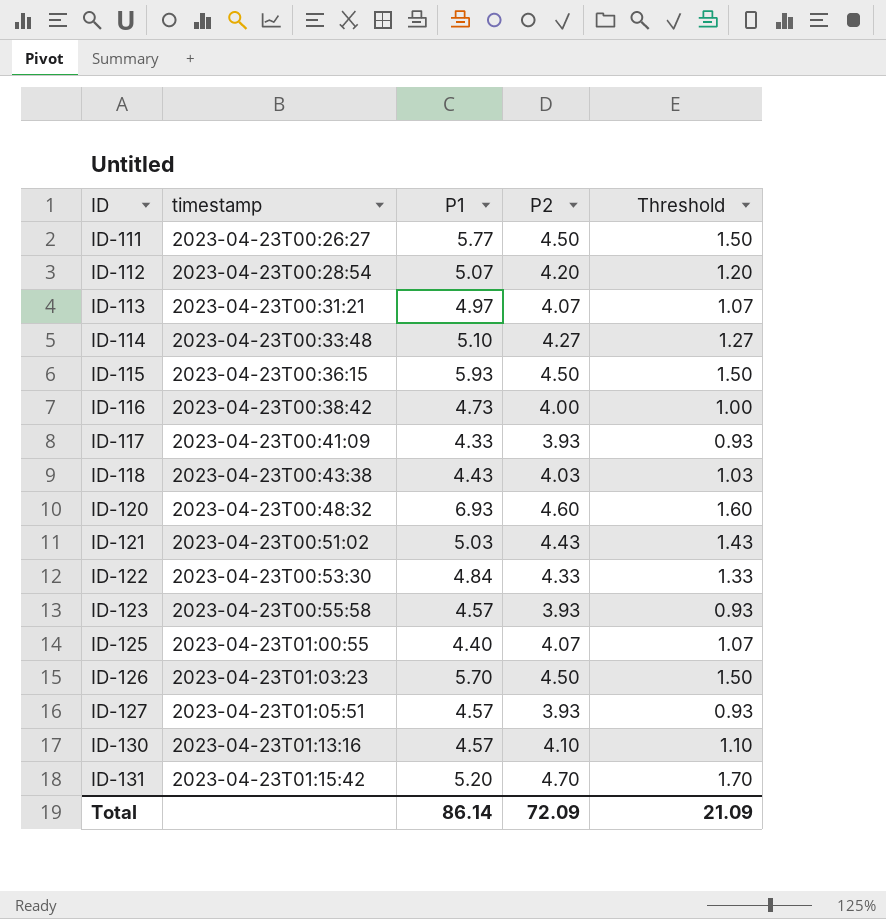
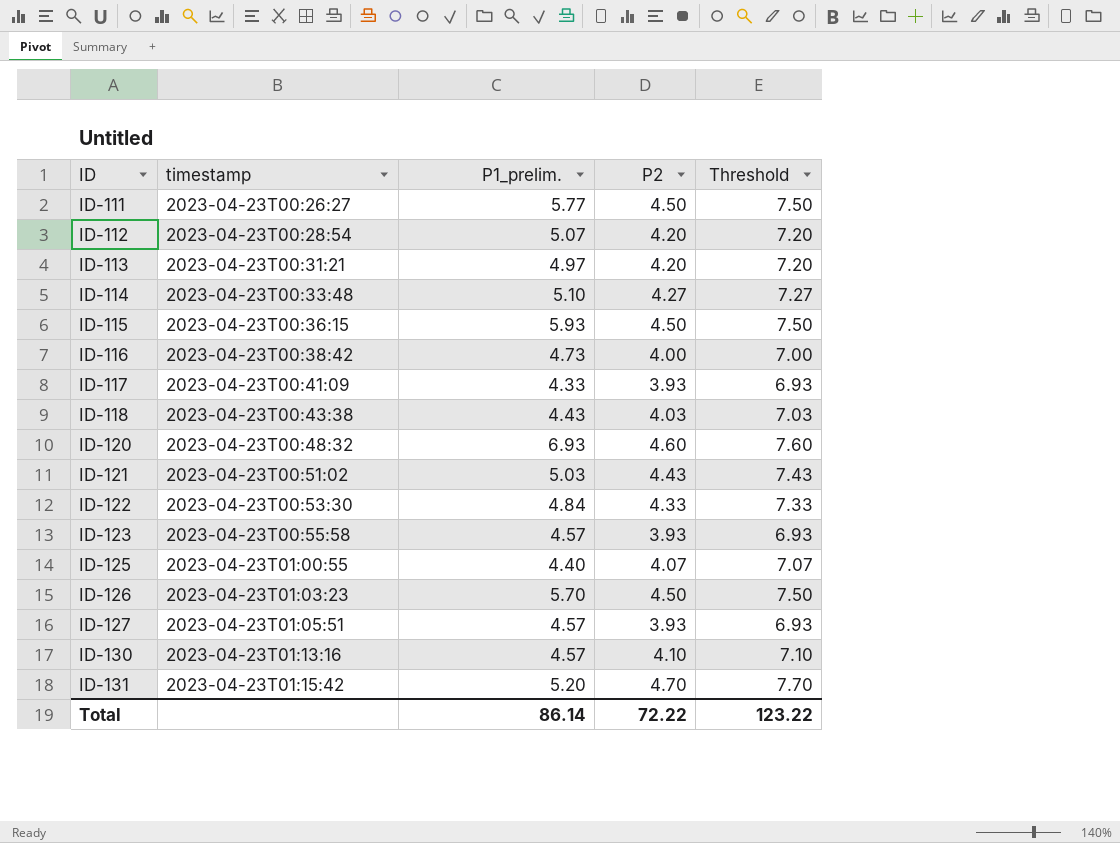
column name: P1 -> P1_prelim.
column Threshold | formula: [P2] - 3 -> [P2] + 3
ID-113 | P2: 4.07 -> 4.20
Total | P2: 72.09 -> 72.22
Total | Threshold: 21.09 -> 123.22

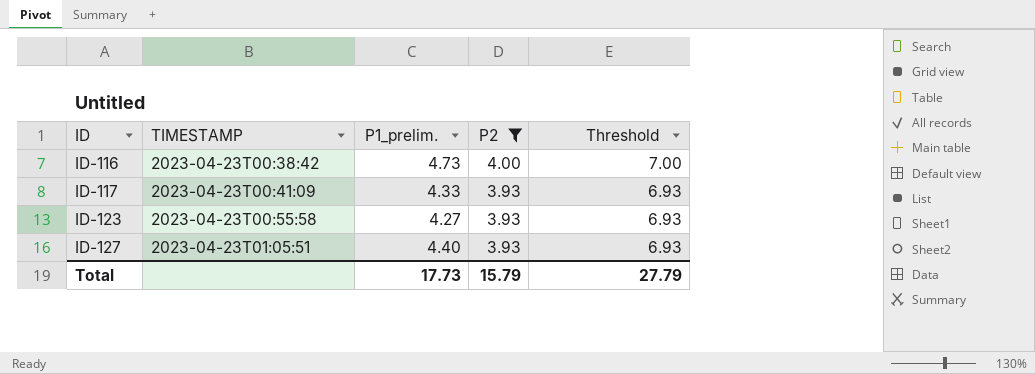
filter: none -> P2 <= 4.00
column name: timestamp -> TIMESTAMP
ID-123 | P1_prelim.: 4.57 -> 4.27
ID-127 | P1_prelim.: 4.57 -> 4.40
Total | P1_prelim.: 86.14 -> 17.73
Total | P2: 72.22 -> 15.79
Total | Threshold: 123.22 -> 27.79

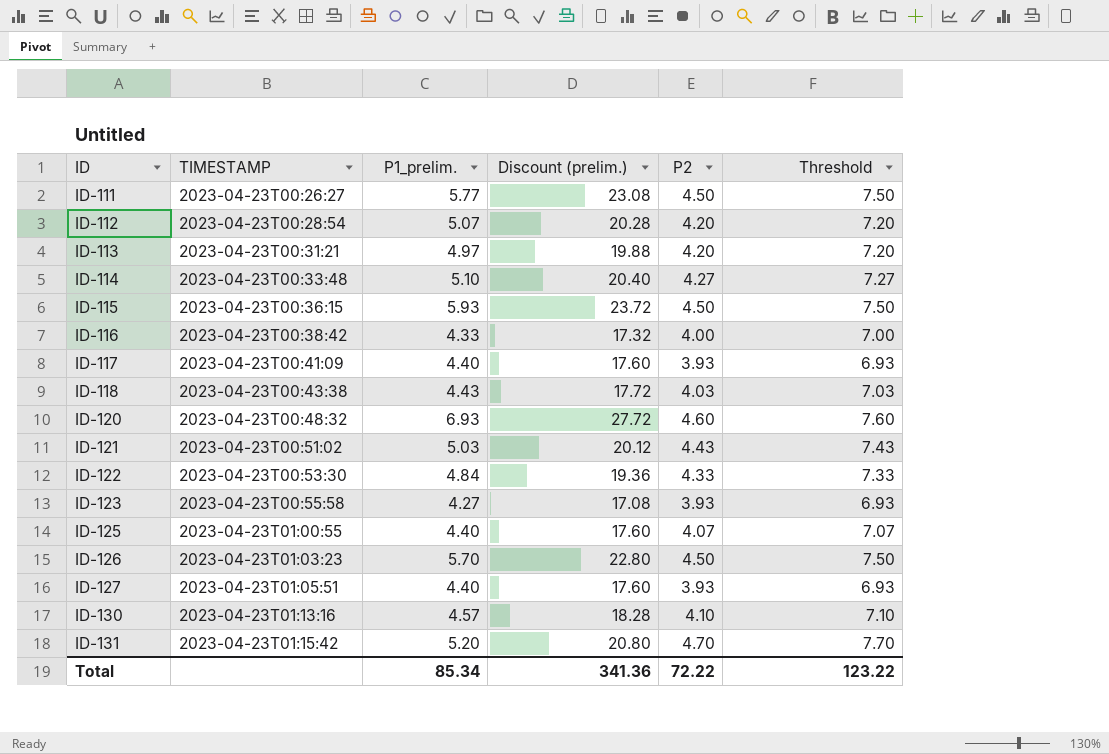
filter: P2 <= 4.00 -> none
column Discount (prelim.) | formula: none -> [P1_prelim.] * 4
ID-116 | P1_prelim.: 4.73 -> 4.33
ID-117 | P1_prelim.: 4.33 -> 4.40
Total | P1_prelim.: 17.73 -> 85.34
Total | P2: 15.79 -> 72.22
Total | Threshold: 27.79 -> 123.22

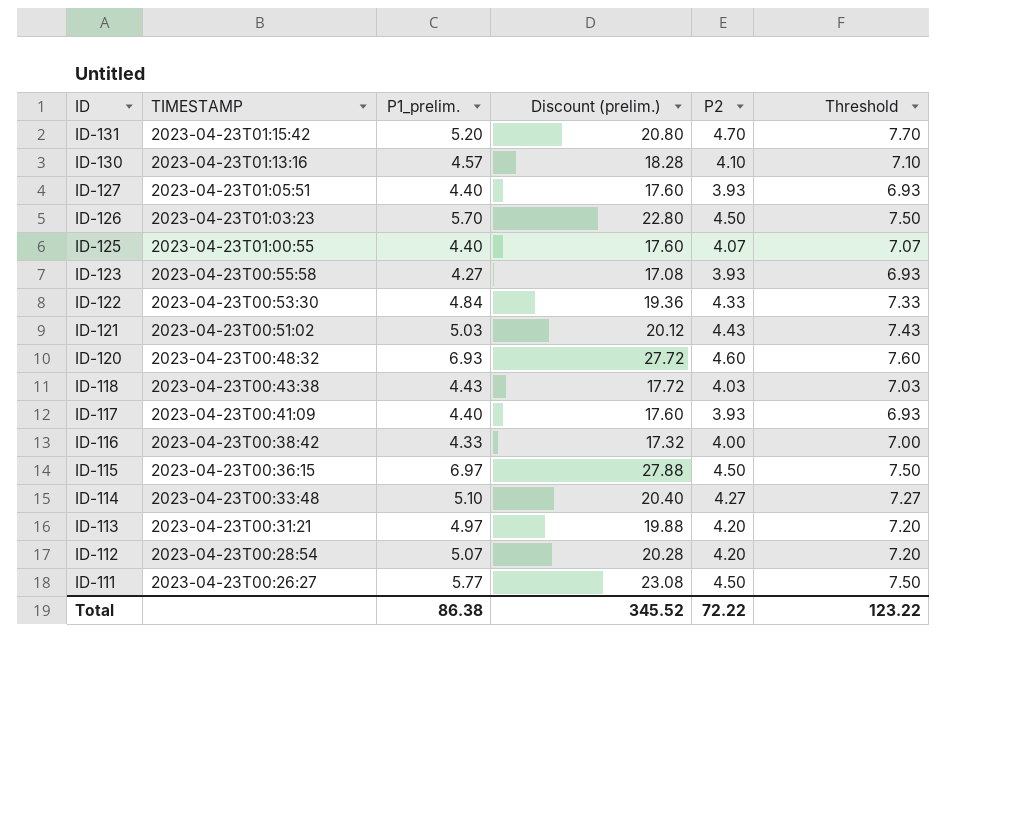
row order: ID ascending -> ID descending
ID-115 | P1_prelim.: 5.93 -> 6.97
ID-115 | Discount (prelim.): 23.72 -> 27.88
Total | P1_prelim.: 85.34 -> 86.38
Total | Discount (prelim.): 341.36 -> 345.52

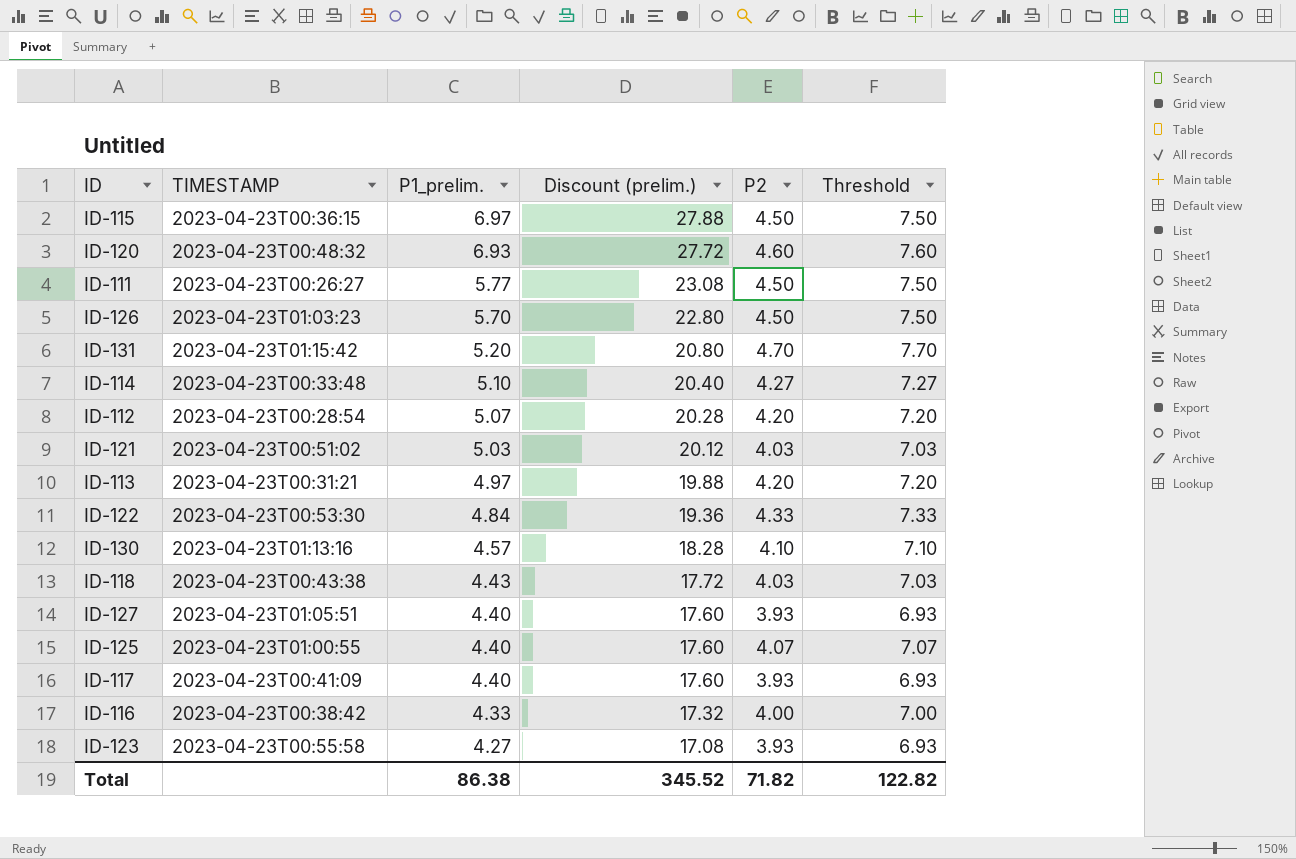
row order: ID descending -> P1_prelim. descending
ID-121 | P2: 4.43 -> 4.03
ID-121 | Threshold: 7.43 -> 7.03
Total | P2: 72.22 -> 71.82
Total | Threshold: 123.22 -> 122.82

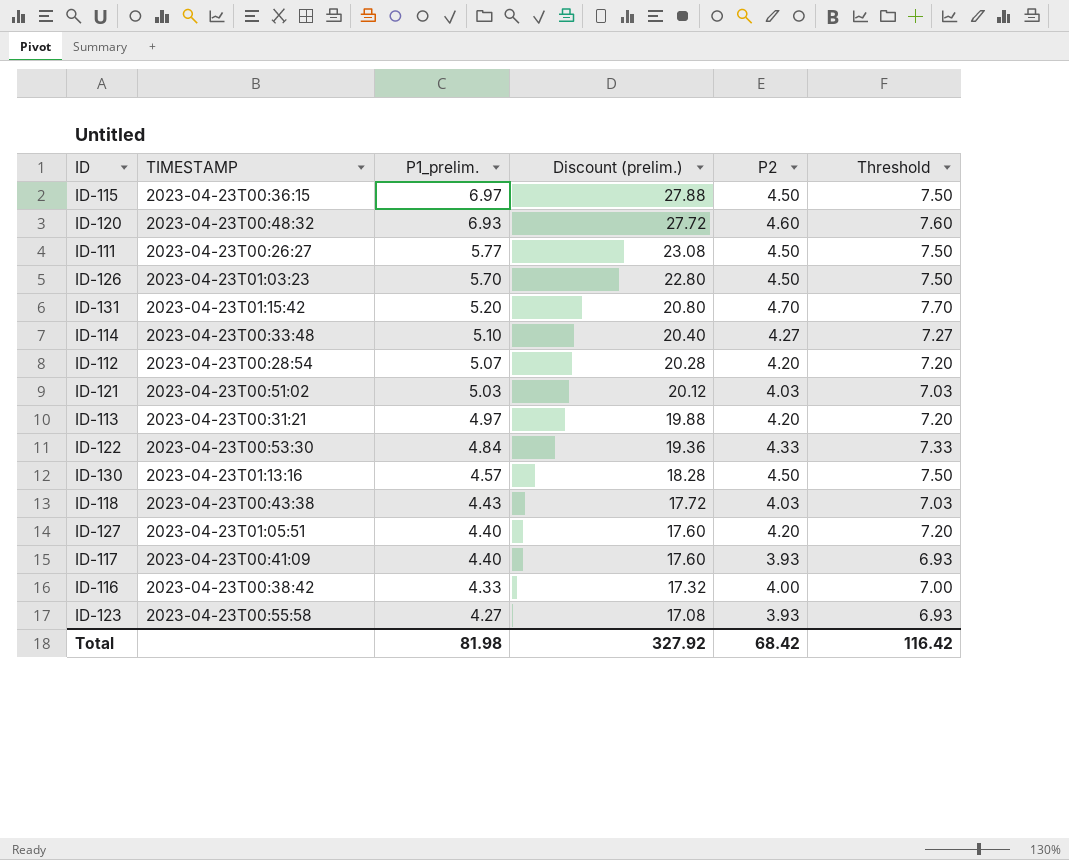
row ID-125: 2023-04-23T01:00:55 | 4.40 | 17.60 | 4.07 | 7.07 -> none
ID-130 | P2: 4.10 -> 4.50
ID-130 | Threshold: 7.10 -> 7.50
ID-127 | P2: 3.93 -> 4.20
ID-127 | Threshold: 6.93 -> 7.20
Total | P1_prelim.: 86.38 -> 81.98
Total | Discount (prelim.): 345.52 -> 327.92
Total | P2: 71.82 -> 68.42
Total | Threshold: 122.82 -> 116.42

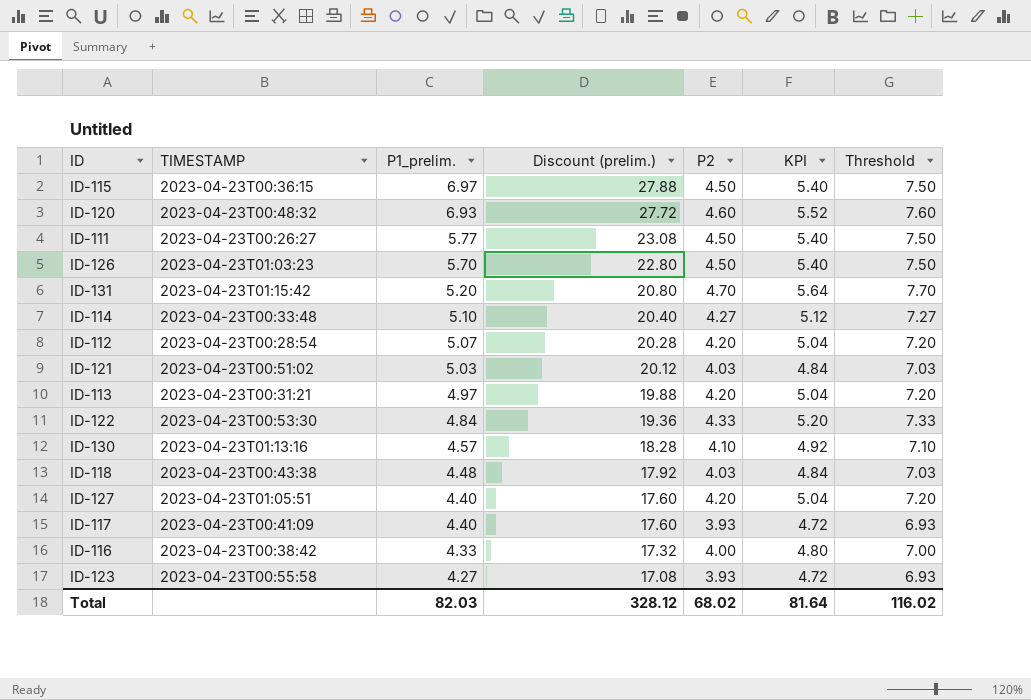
column KPI | formula: none -> [P2] * 1.2
ID-130 | P2: 4.50 -> 4.10
ID-130 | Threshold: 7.50 -> 7.10
ID-118 | P1_prelim.: 4.43 -> 4.48
ID-118 | Discount (prelim.): 17.72 -> 17.92
Total | P1_prelim.: 81.98 -> 82.03
Total | Discount (prelim.): 327.92 -> 328.12
Total | P2: 68.42 -> 68.02
Total | Threshold: 116.42 -> 116.02

